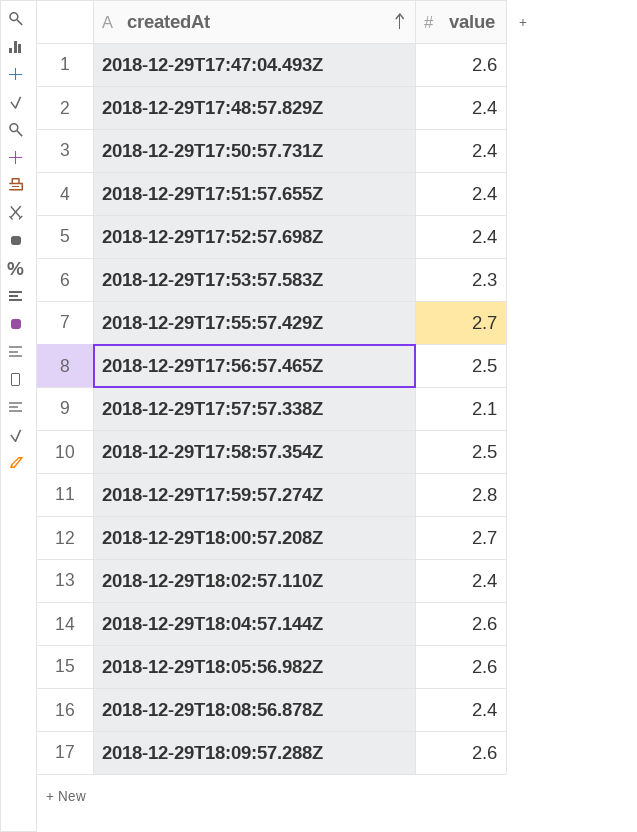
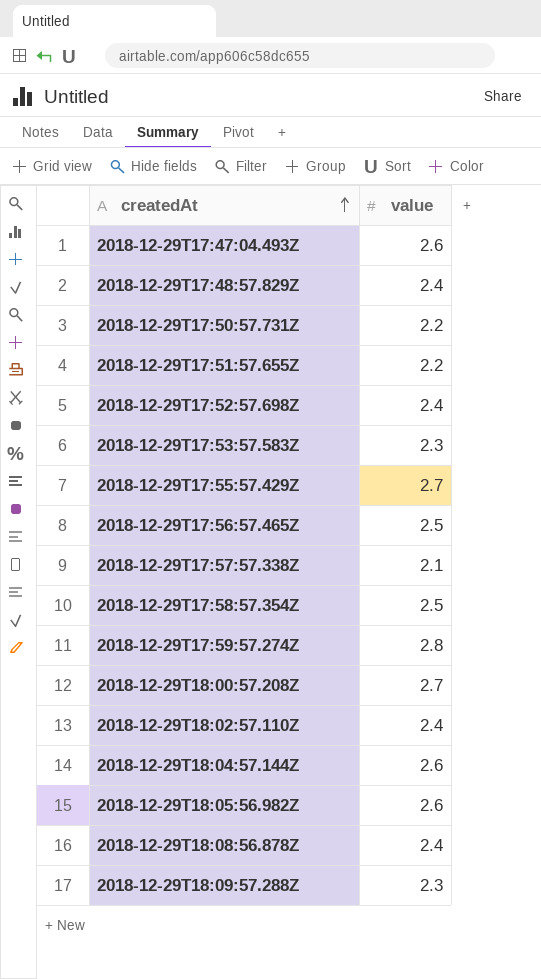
2018-12-29T17:50:57.731Z | value: 2.4 -> 2.2
2018-12-29T17:51:57.655Z | value: 2.4 -> 2.2
2018-12-29T18:09:57.288Z | value: 2.6 -> 2.3

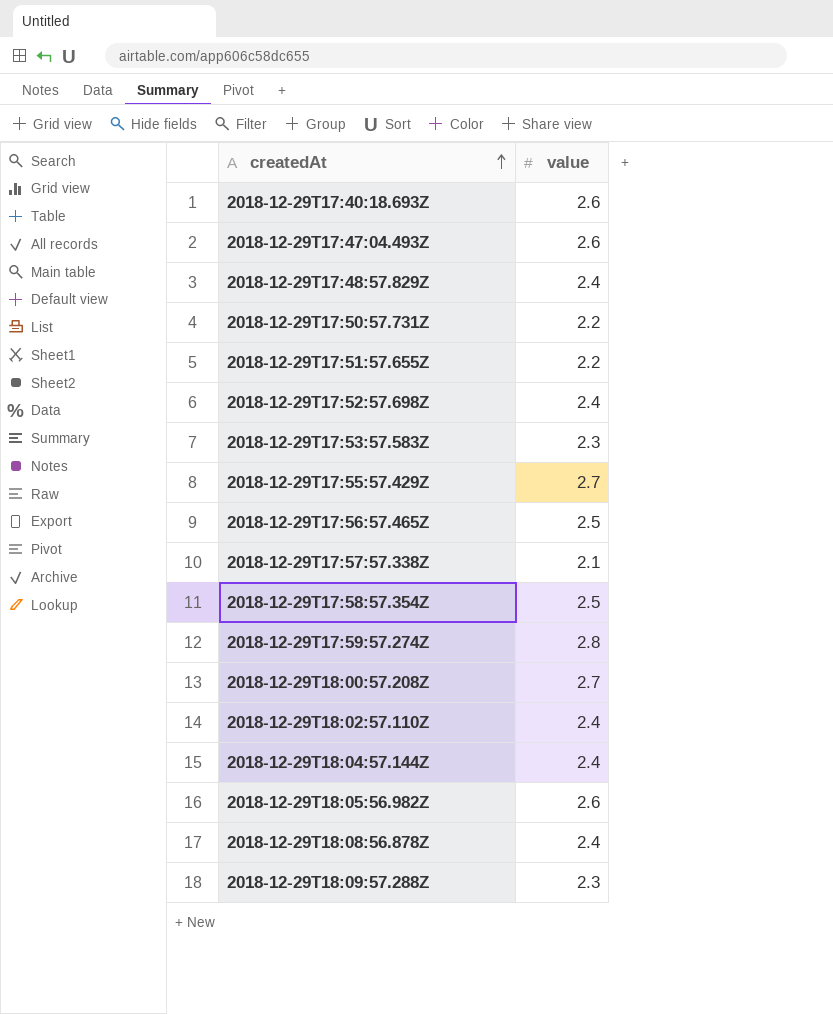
row 2018-12-29T17:40:18.693Z: none -> 2.6
2018-12-29T18:04:57.144Z | value: 2.6 -> 2.4

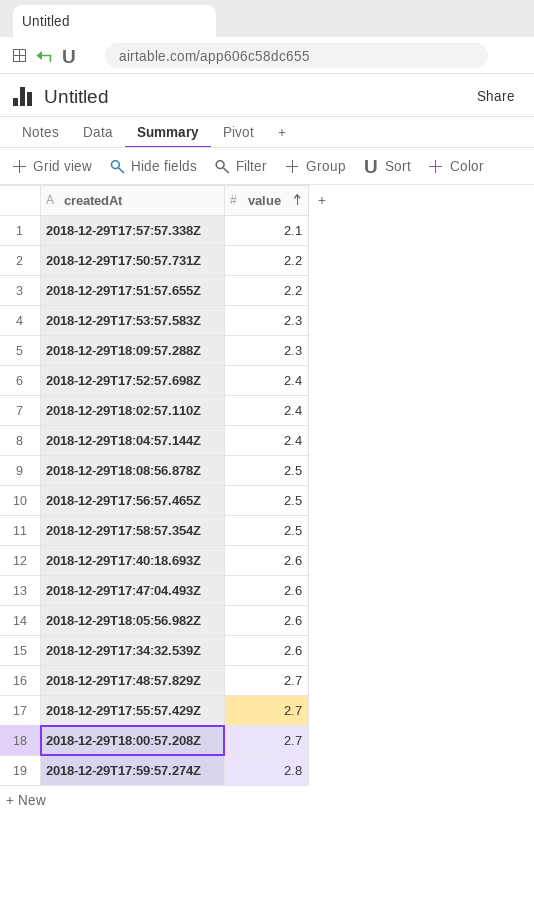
row order: createdAt ascending -> value ascending
2018-12-29T18:08:56.878Z | value: 2.4 -> 2.5
row 2018-12-29T17:34:32.539Z: none -> 2.6
2018-12-29T17:48:57.829Z | value: 2.4 -> 2.7

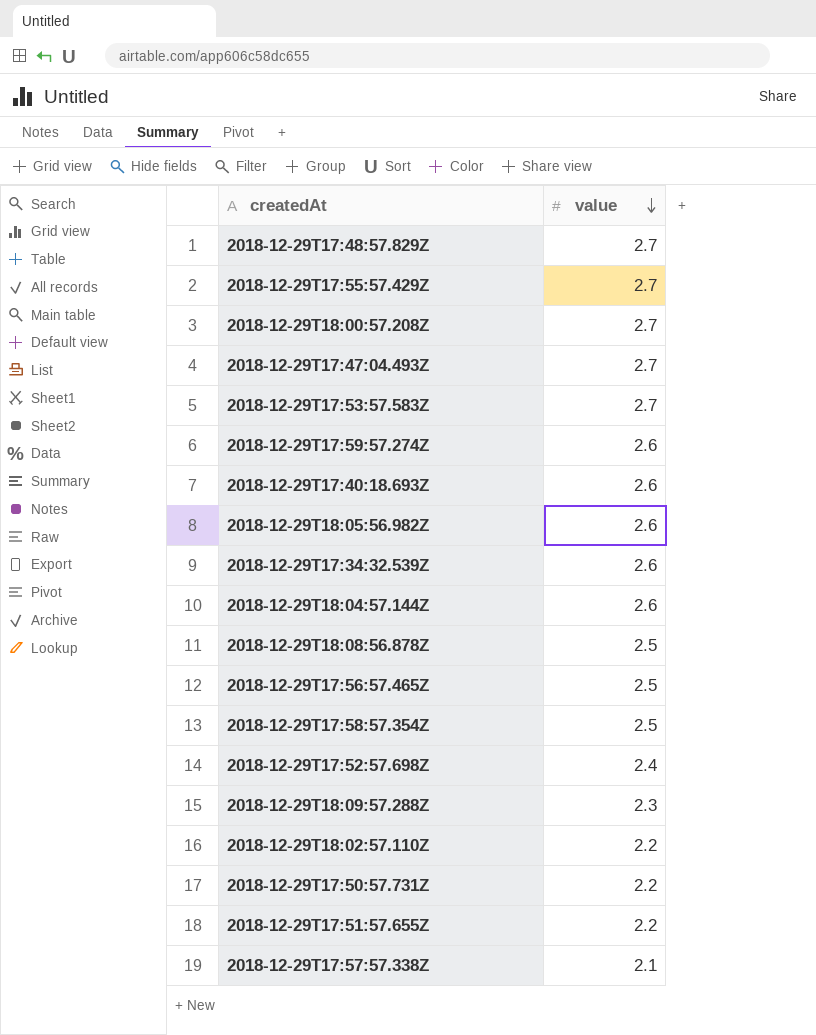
row order: value ascending -> value descending
2018-12-29T17:47:04.493Z | value: 2.6 -> 2.7
2018-12-29T17:53:57.583Z | value: 2.3 -> 2.7
2018-12-29T17:59:57.274Z | value: 2.8 -> 2.6
2018-12-29T18:04:57.144Z | value: 2.4 -> 2.6
2018-12-29T18:02:57.110Z | value: 2.4 -> 2.2

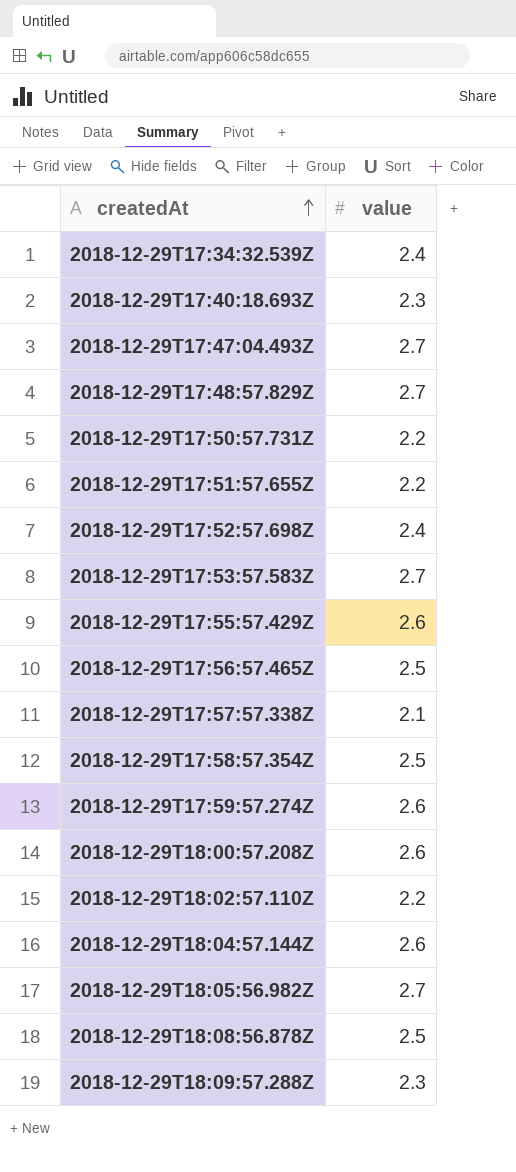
row order: value descending -> createdAt ascending
2018-12-29T17:34:32.539Z | value: 2.6 -> 2.4
2018-12-29T17:40:18.693Z | value: 2.6 -> 2.3
2018-12-29T17:55:57.429Z | value: 2.7 -> 2.6
2018-12-29T18:00:57.208Z | value: 2.7 -> 2.6
2018-12-29T18:05:56.982Z | value: 2.6 -> 2.7

